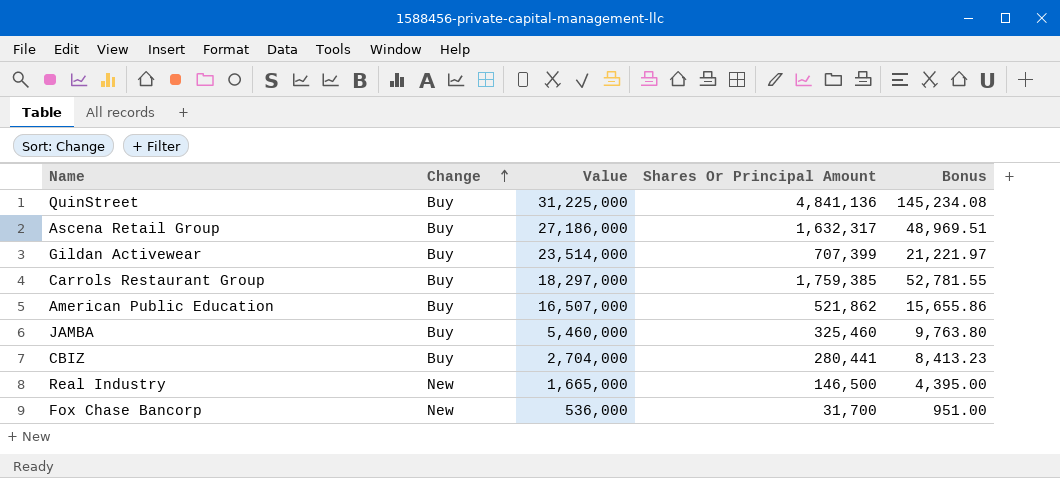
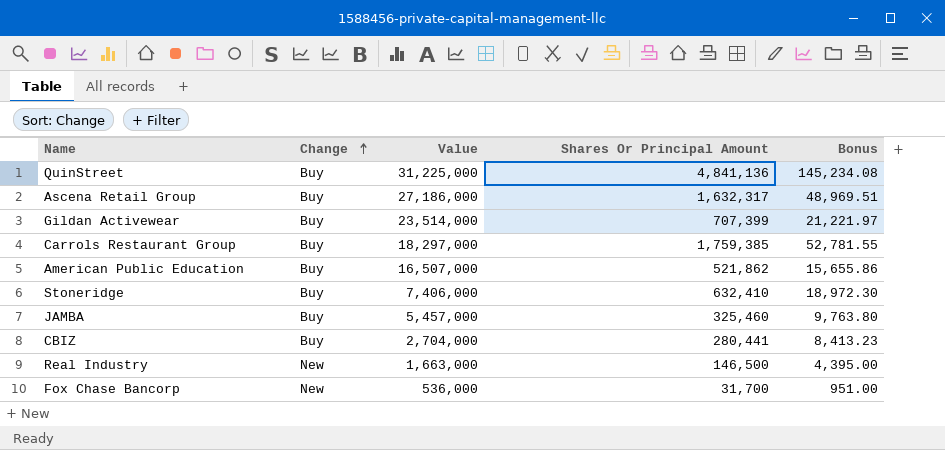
row Stoneridge: none -> Buy | 7,406,000 | 632,410 | 18,972.30
JAMBA | Value: 5,460,000 -> 5,457,000
Real Industry | Value: 1,665,000 -> 1,663,000

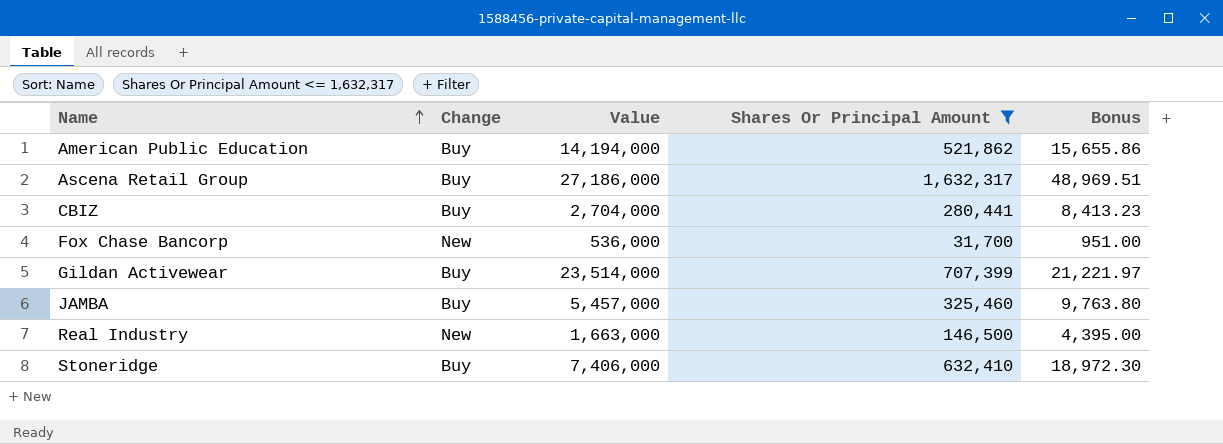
filter: none -> Shares Or Principal Amount <= 1,632,317
row order: Change ascending -> Name ascending
American Public Education | Value: 16,507,000 -> 14,194,000

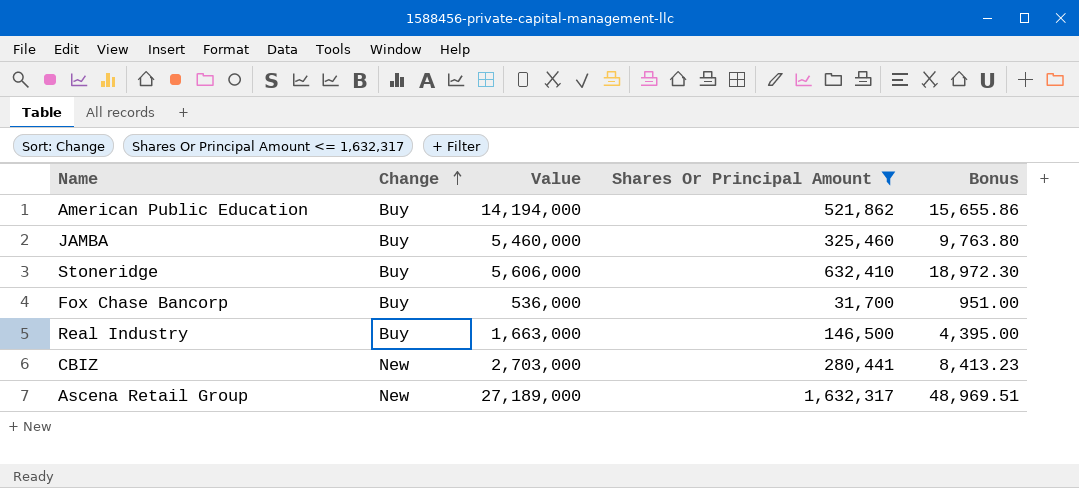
row order: Name ascending -> Change ascending
row Gildan Activewear: Buy | 23,514,000 | 707,399 | 21,221.97 -> none
JAMBA | Value: 5,457,000 -> 5,460,000
Stoneridge | Value: 7,406,000 -> 5,606,000
Fox Chase Bancorp | Change: New -> Buy
Real Industry | Change: New -> Buy
CBIZ | Change: Buy -> New
CBIZ | Value: 2,704,000 -> 2,703,000
Ascena Retail Group | Change: Buy -> New
Ascena Retail Group | Value: 27,186,000 -> 27,189,000

